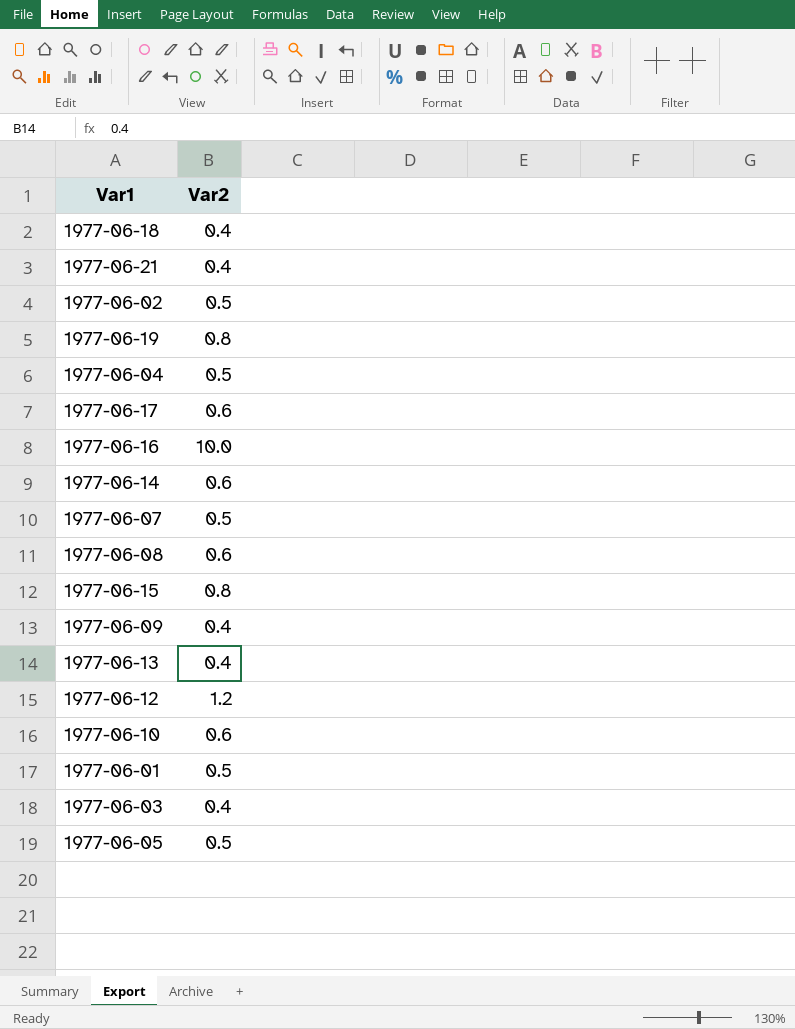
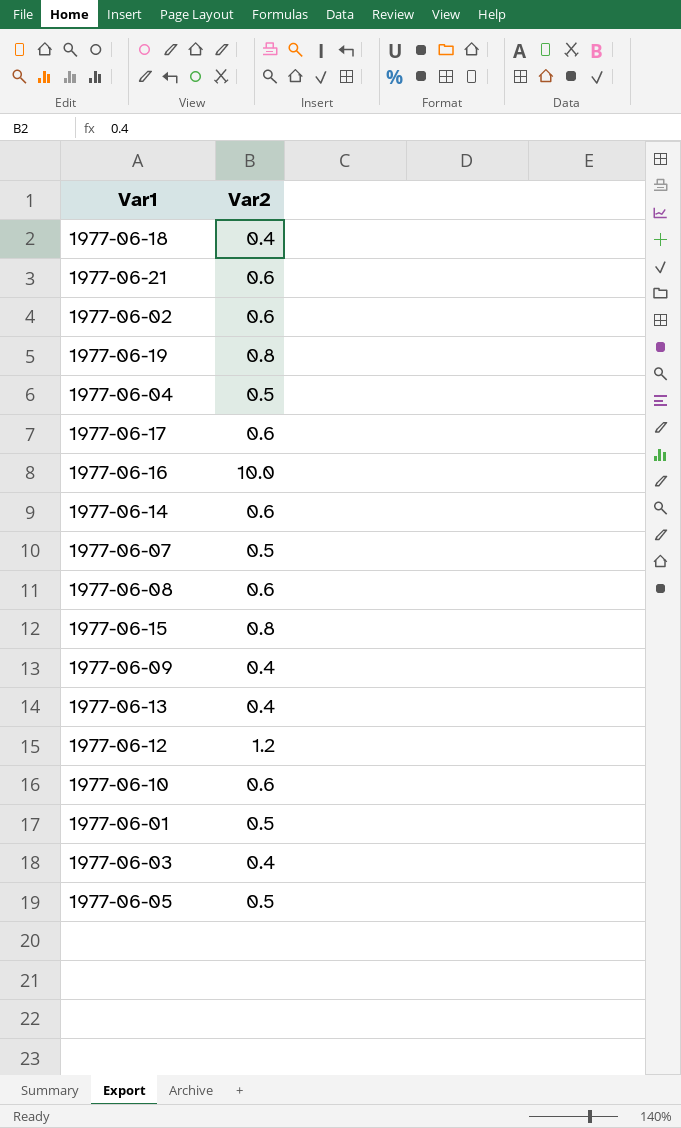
1977-06-21 | Var2: 0.4 -> 0.6
1977-06-02 | Var2: 0.5 -> 0.6

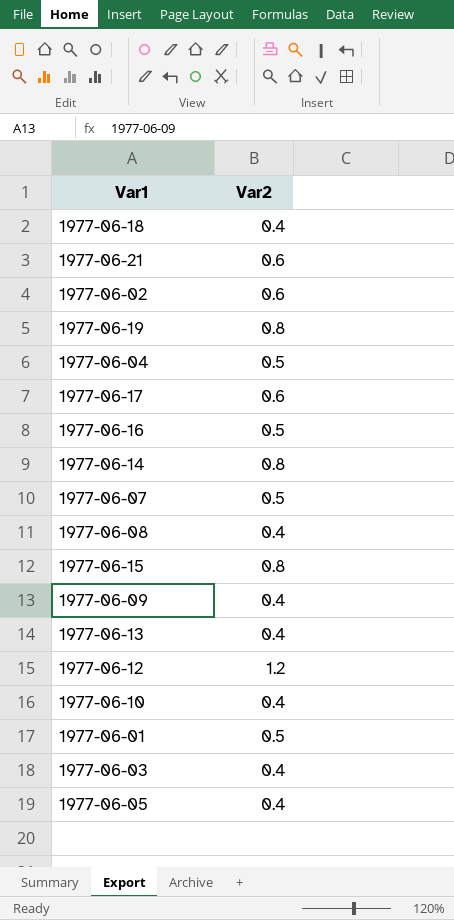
1977-06-16 | Var2: 10.0 -> 0.5
1977-06-14 | Var2: 0.6 -> 0.8
1977-06-08 | Var2: 0.6 -> 0.4
1977-06-10 | Var2: 0.6 -> 0.4
1977-06-05 | Var2: 0.5 -> 0.4

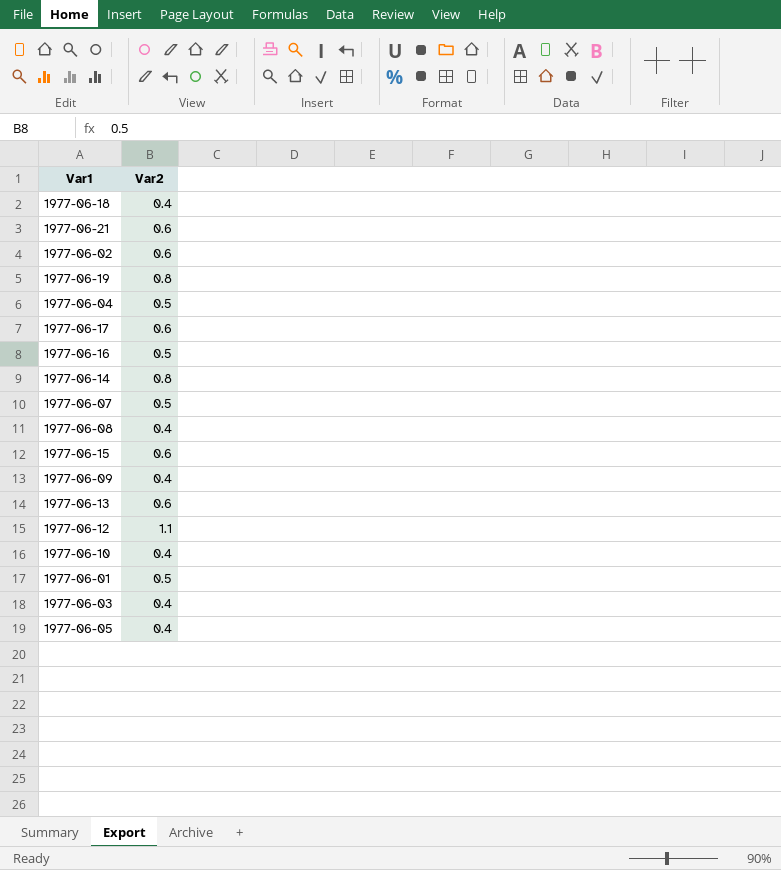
1977-06-15 | Var2: 0.8 -> 0.6
1977-06-13 | Var2: 0.4 -> 0.6
1977-06-12 | Var2: 1.2 -> 1.1

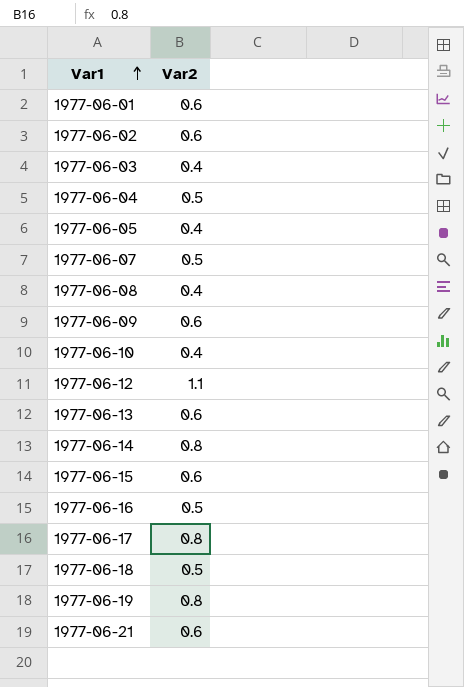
row order: none -> Var1 ascending
1977-06-01 | Var2: 0.5 -> 0.6
1977-06-09 | Var2: 0.4 -> 0.6
1977-06-17 | Var2: 0.6 -> 0.8
1977-06-18 | Var2: 0.4 -> 0.5

